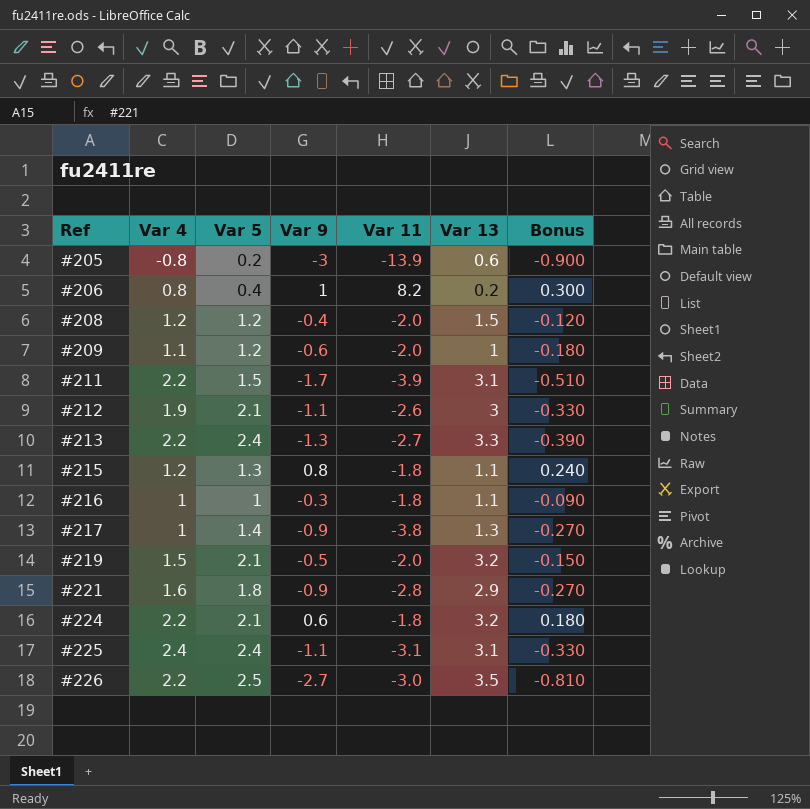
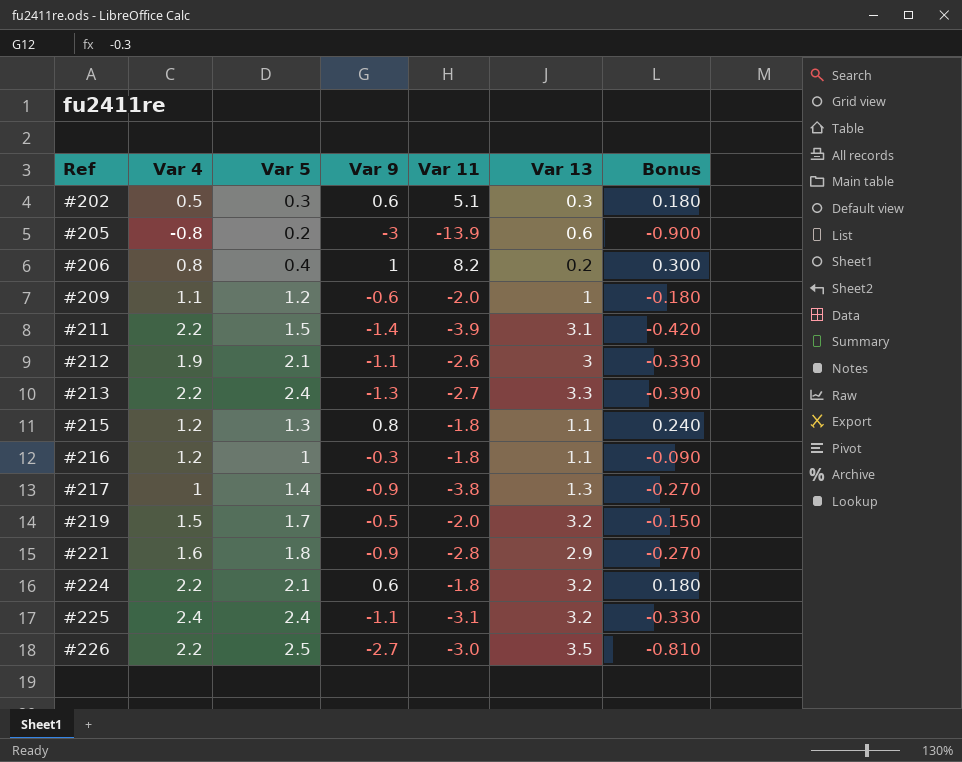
row #208: 1.2 | 1.2 | -0.4 | -2.0 | 1.5 | -0.120 -> none
row #202: none -> 0.5 | 0.3 | 0.6 | 5.1 | 0.3 | 0.180
#211 | Var 9: -1.7 -> -1.4
#211 | Bonus: -0.510 -> -0.420
#216 | Var 4: 1 -> 1.2
#219 | Var 5: 2.1 -> 1.7
#225 | Var 13: 3.1 -> 3.2

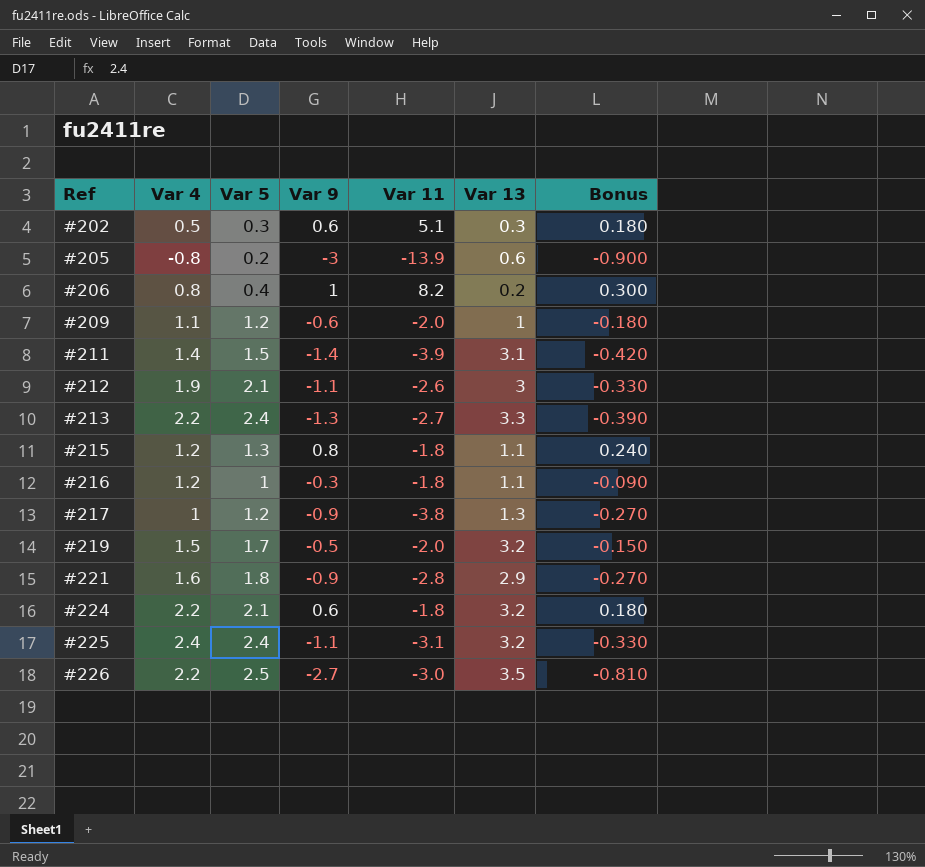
#211 | Var 4: 2.2 -> 1.4
#217 | Var 5: 1.4 -> 1.2

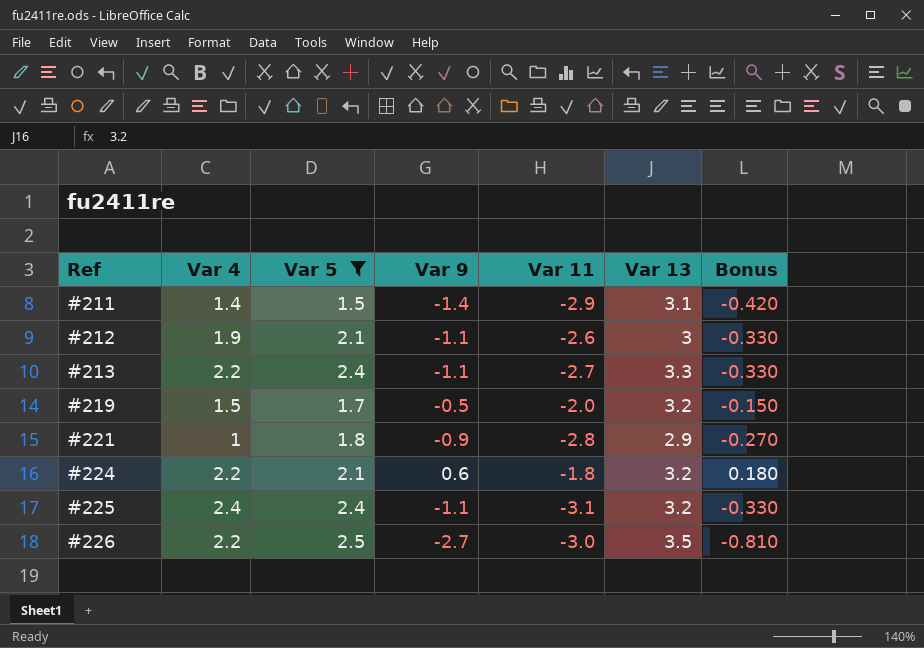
filter: none -> Var 5 >= 1.5
#211 | Var 11: -3.9 -> -2.9
#213 | Var 9: -1.3 -> -1.1
#213 | Bonus: -0.390 -> -0.330
#221 | Var 4: 1.6 -> 1

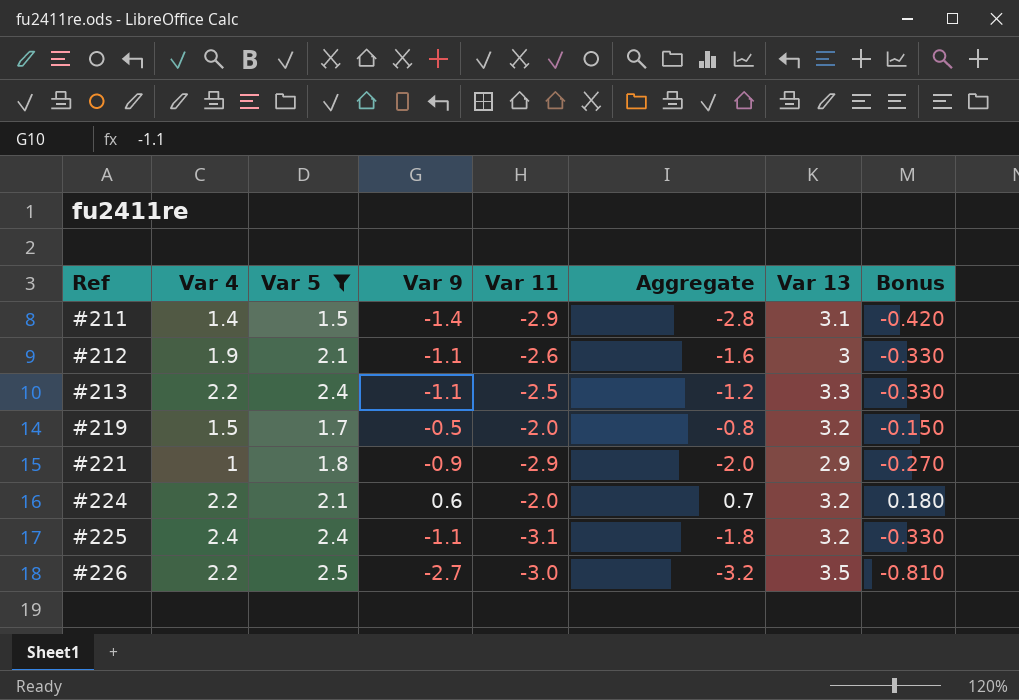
column Aggregate | formula: none -> [Var 5] + [Var 9] + [Var 11]
#213 | Var 11: -2.7 -> -2.5
#221 | Var 11: -2.8 -> -2.9
#224 | Var 11: -1.8 -> -2.0

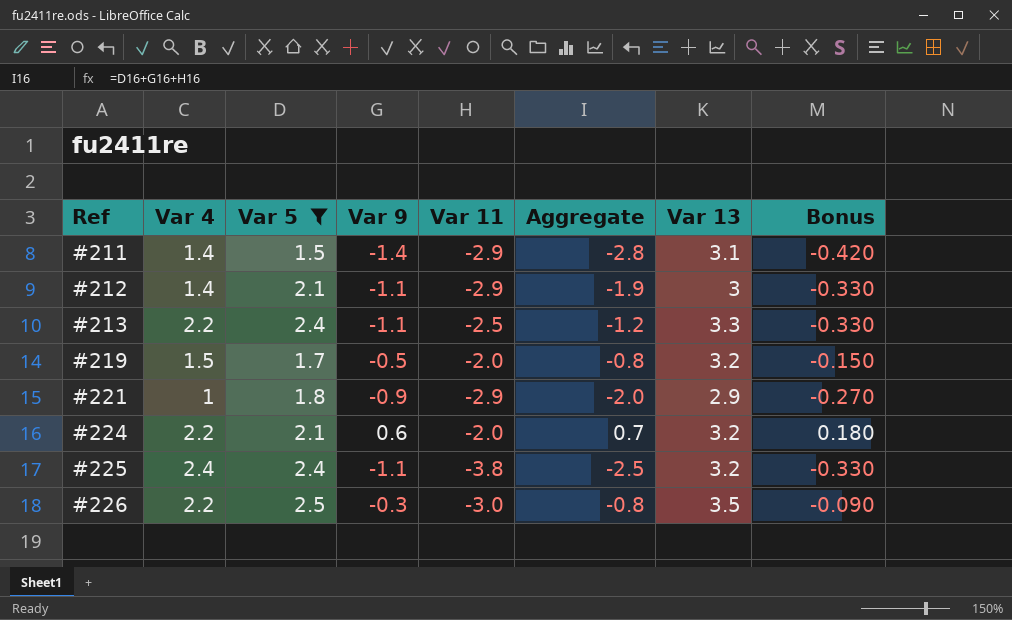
#212 | Var 4: 1.9 -> 1.4
#212 | Var 11: -2.6 -> -2.9
#212 | Aggregate: -1.6 -> -1.9
#225 | Var 11: -3.1 -> -3.8
#225 | Aggregate: -1.8 -> -2.5
#226 | Var 9: -2.7 -> -0.3
#226 | Aggregate: -3.2 -> -0.8
#226 | Bonus: -0.810 -> -0.090

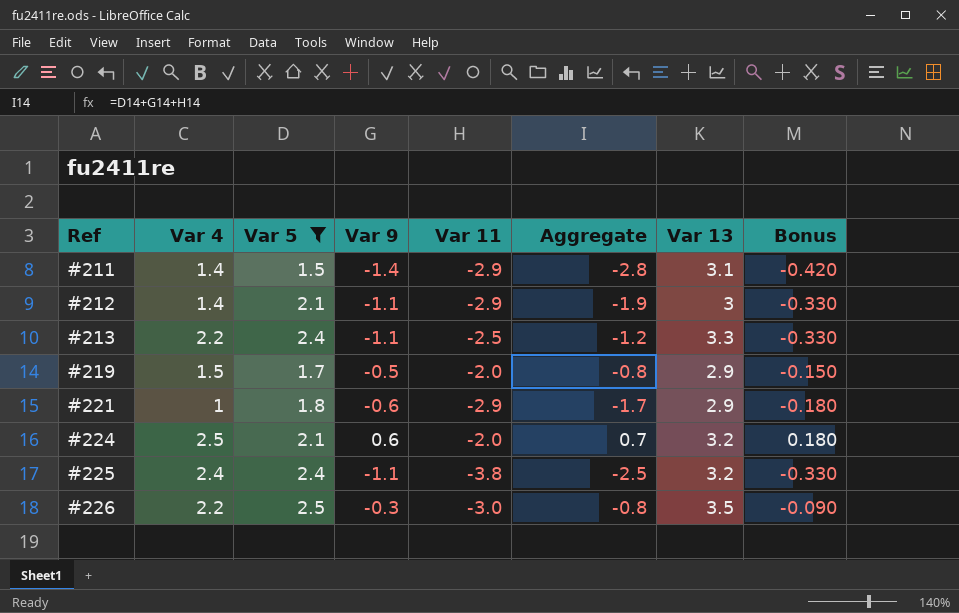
#219 | Var 13: 3.2 -> 2.9
#221 | Var 9: -0.9 -> -0.6
#221 | Aggregate: -2.0 -> -1.7
#221 | Bonus: -0.270 -> -0.180
#224 | Var 4: 2.2 -> 2.5

